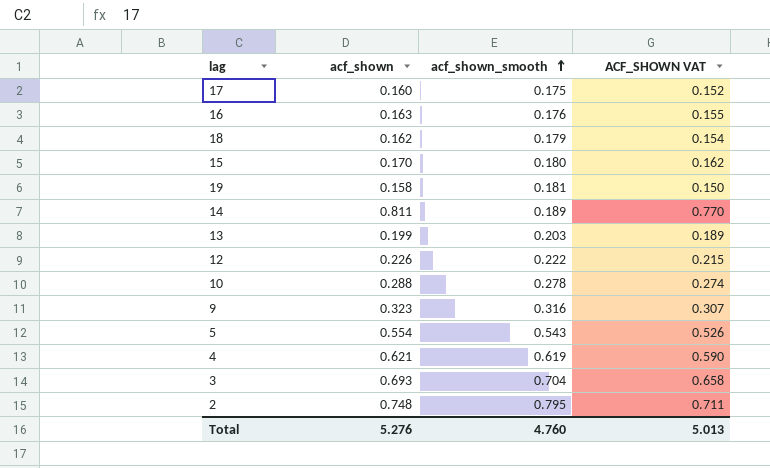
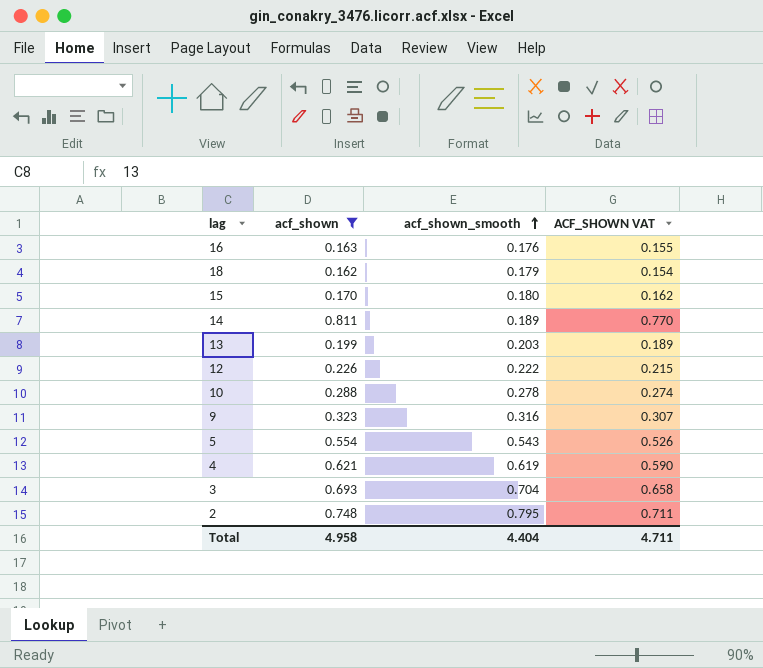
filter: none -> acf_shown >= 0.162
Total | acf_shown: 5.276 -> 4.958
Total | acf_shown_smooth: 4.760 -> 4.404
Total | ACF_SHOWN VAT: 5.013 -> 4.711

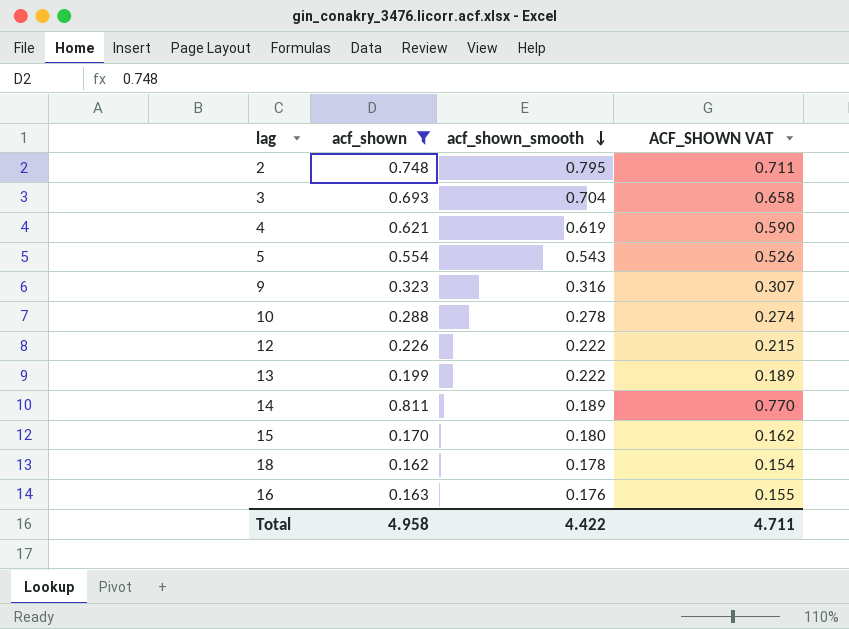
row order: acf_shown_smooth ascending -> acf_shown_smooth descending
13 | acf_shown_smooth: 0.203 -> 0.222
18 | acf_shown_smooth: 0.179 -> 0.178
Total | acf_shown_smooth: 4.404 -> 4.422

